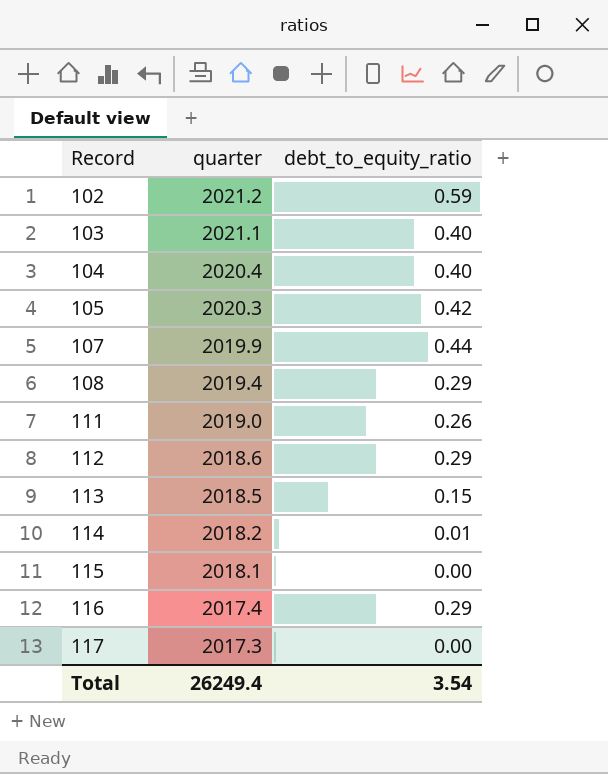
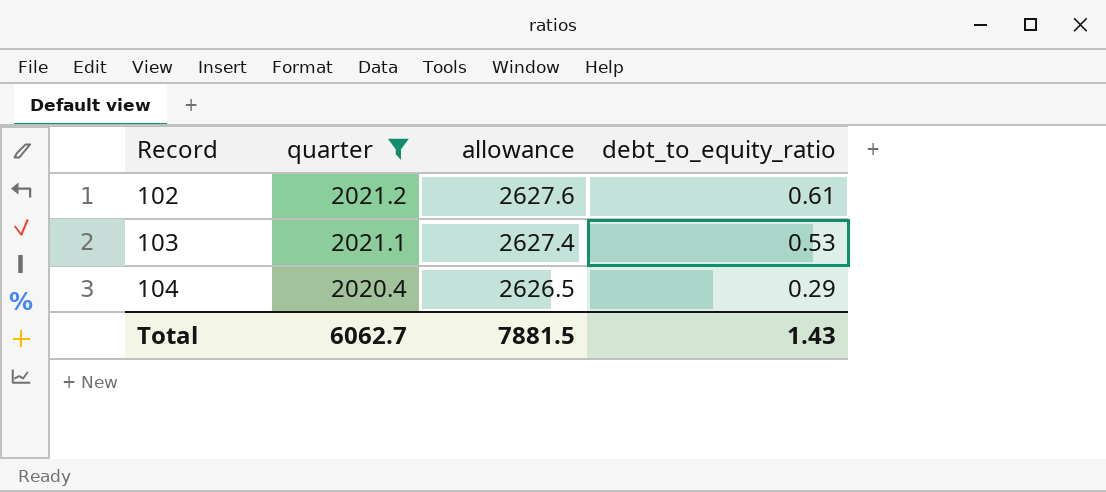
filter: none -> quarter >= 2020.4
column allowance | formula: none -> [quarter] * 1.3
102 | debt_to_equity_ratio: 0.59 -> 0.61
103 | debt_to_equity_ratio: 0.40 -> 0.53
104 | debt_to_equity_ratio: 0.40 -> 0.29
Total | quarter: 26249.4 -> 6062.7
Total | debt_to_equity_ratio: 3.54 -> 1.43

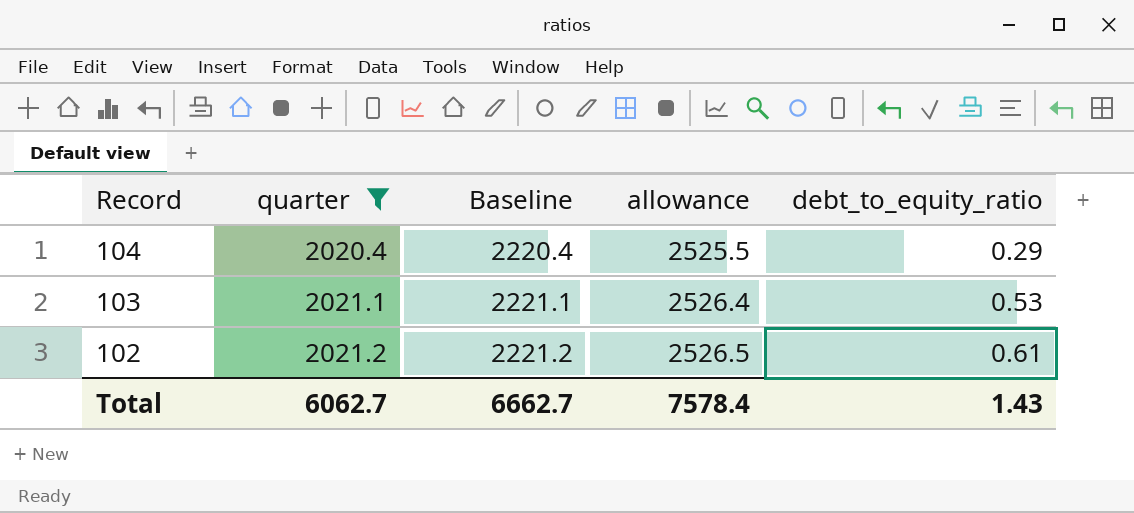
row order: Record ascending -> Record descending
column Baseline | formula: none -> [quarter] + 200
column allowance | formula: [quarter] * 1.3 -> [quarter] * 1.25
Total | allowance: 7881.5 -> 7578.4

